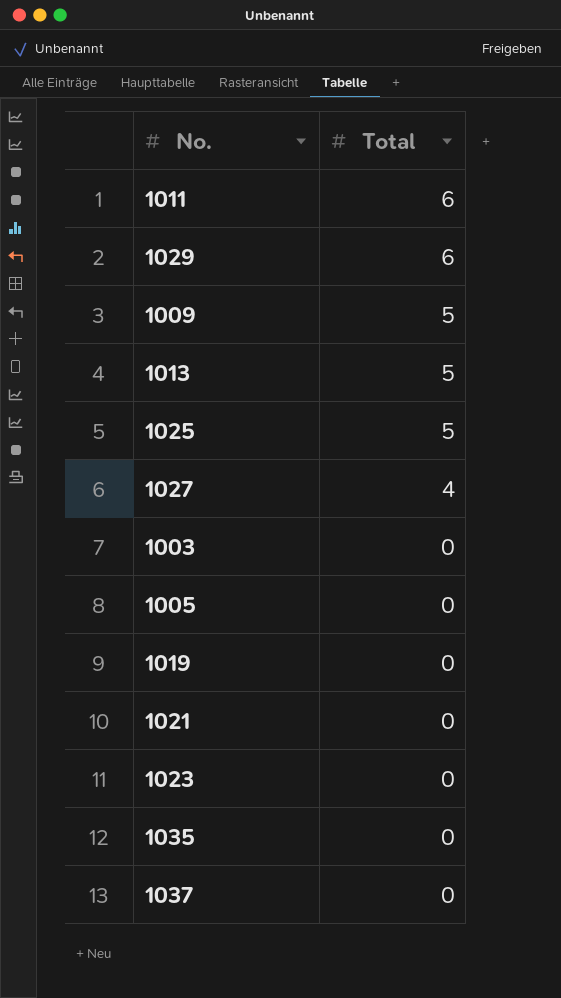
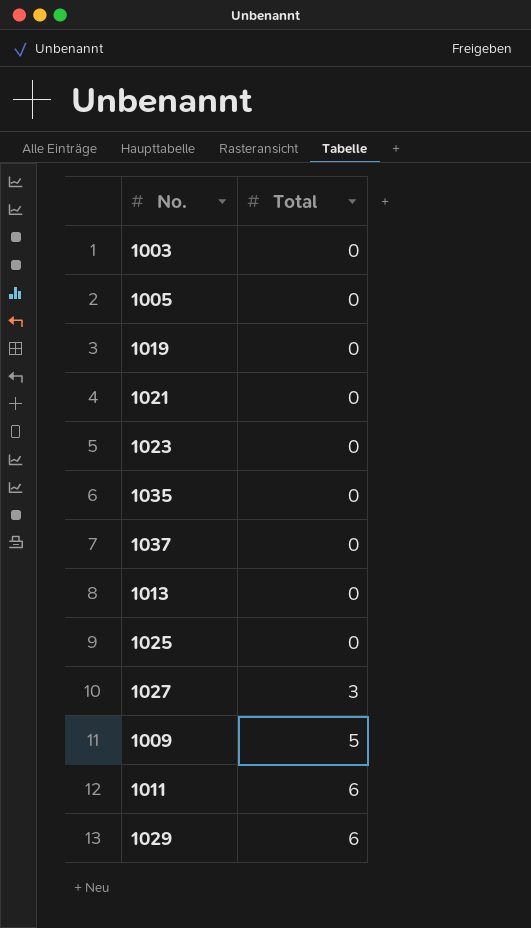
row order: Total descending -> Total ascending
1013 | Total: 5 -> 0
1025 | Total: 5 -> 0
1027 | Total: 4 -> 3

